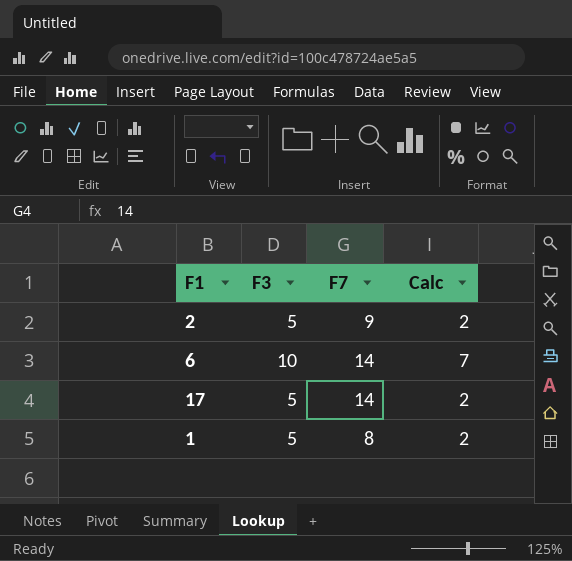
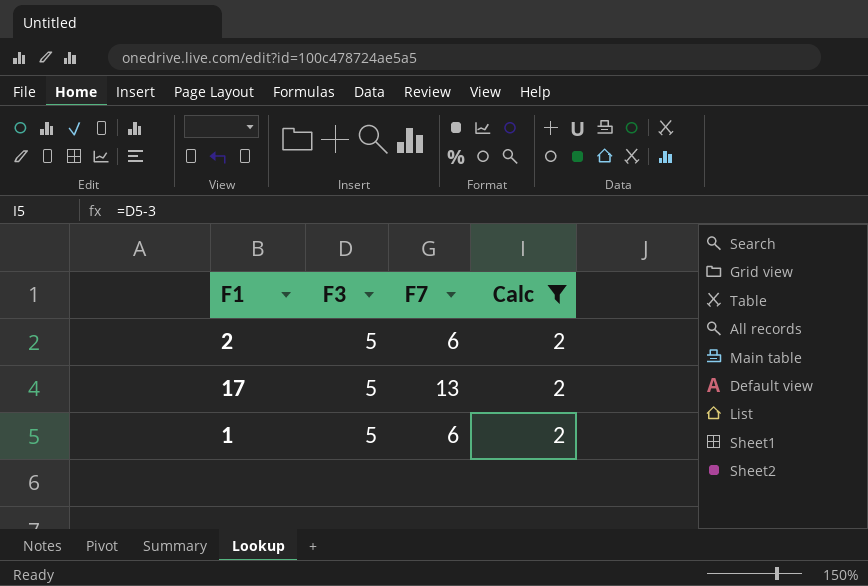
filter: none -> Calc = 2
2 | F7: 9 -> 6
17 | F7: 14 -> 13
1 | F7: 8 -> 6

